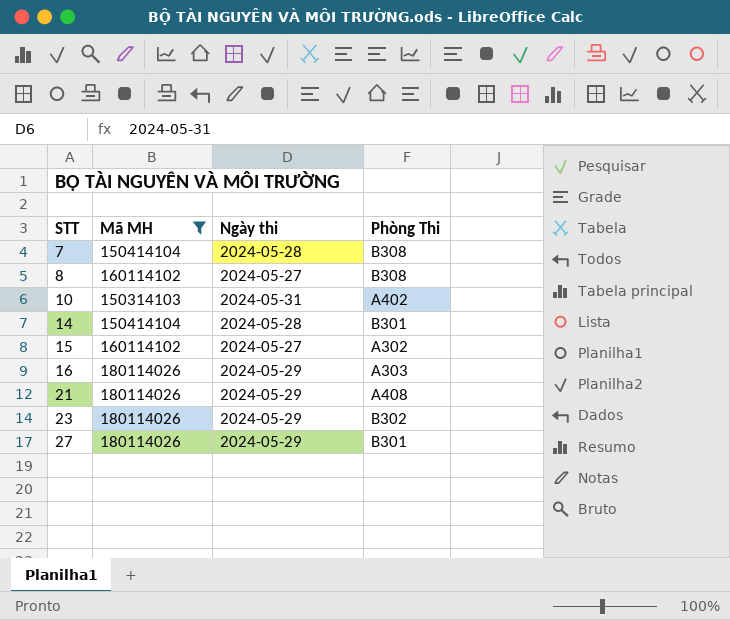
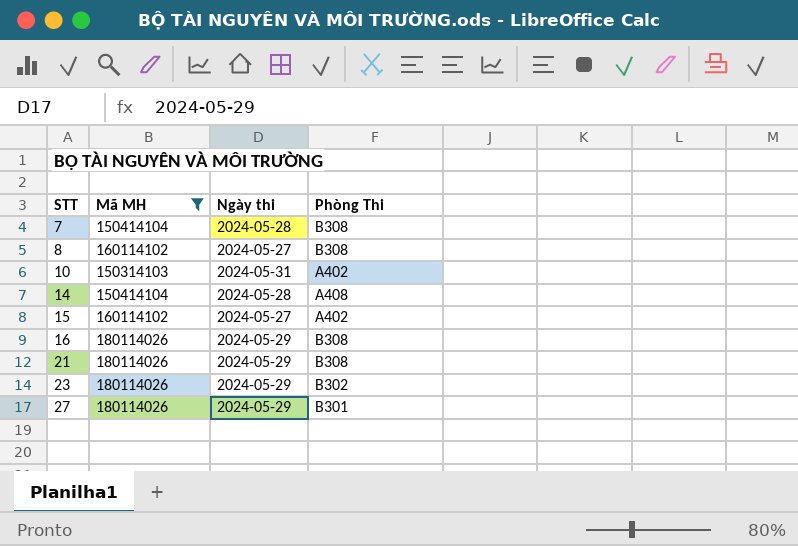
14 | Phòng Thi: B301 -> A408
15 | Phòng Thi: A302 -> A402
16 | Phòng Thi: A303 -> B308
21 | Phòng Thi: A408 -> B308

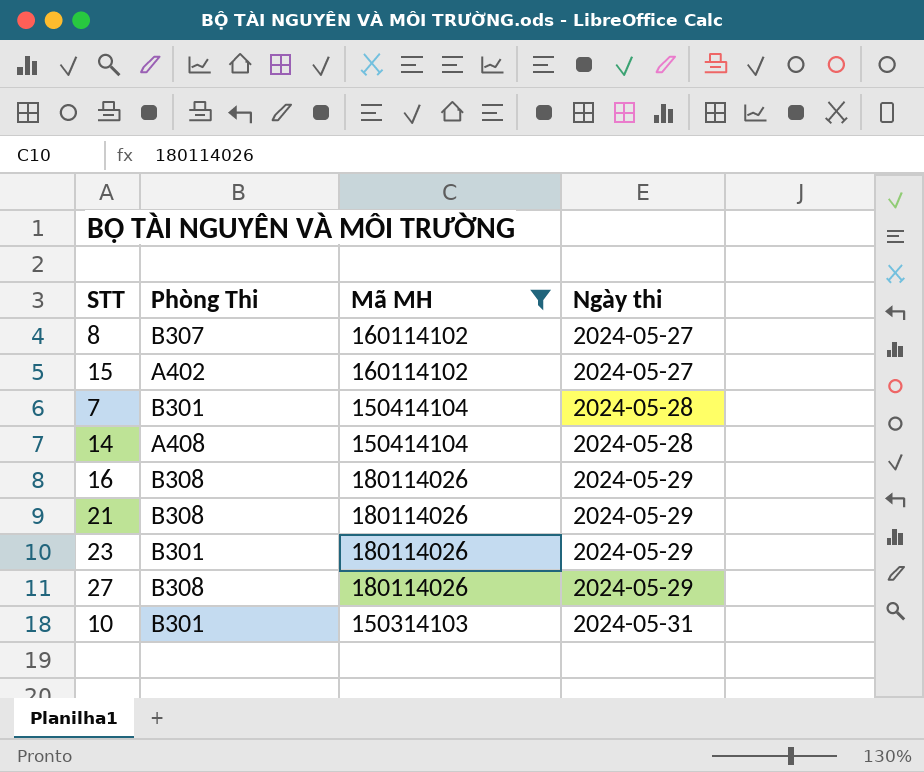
row order: STT ascending -> Ngày thi ascending
column Phòng Thi | position: 4 -> 2
8 | Phòng Thi: B308 -> B307
7 | Phòng Thi: B308 -> B301
23 | Phòng Thi: B302 -> B301
27 | Phòng Thi: B301 -> B308
10 | Phòng Thi: A402 -> B301

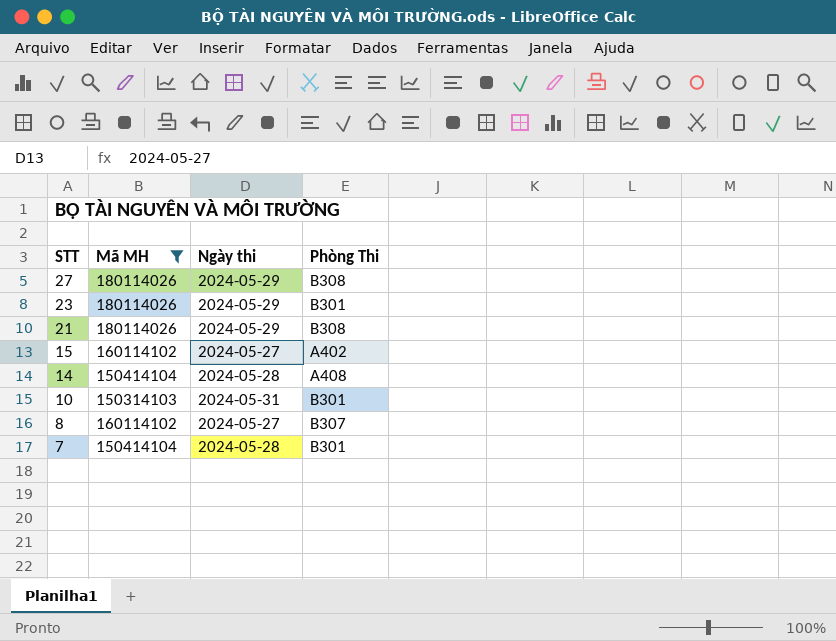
row order: Ngày thi ascending -> STT descending
column Phòng Thi | position: 2 -> 4
row 16: B308 | 180114026 | 2024-05-29 -> none

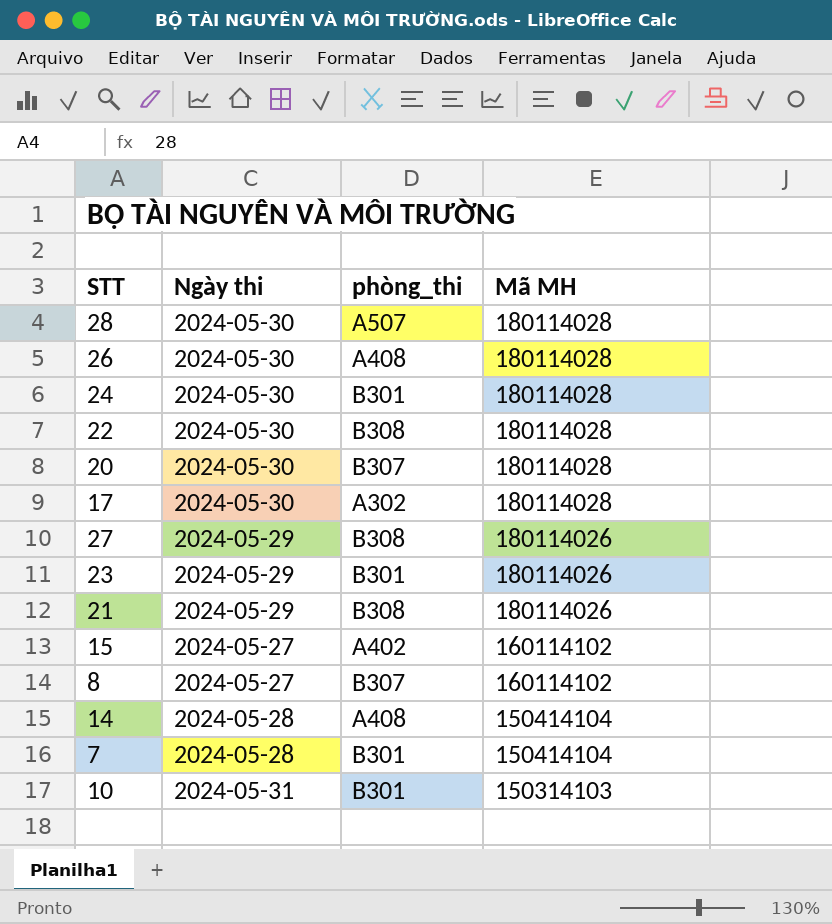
filter: Mã MH != 180114028 -> none
row order: STT descending -> Mã MH descending
column name: Phòng Thi -> phòng_thi
column Mã MH | position: 2 -> 4

